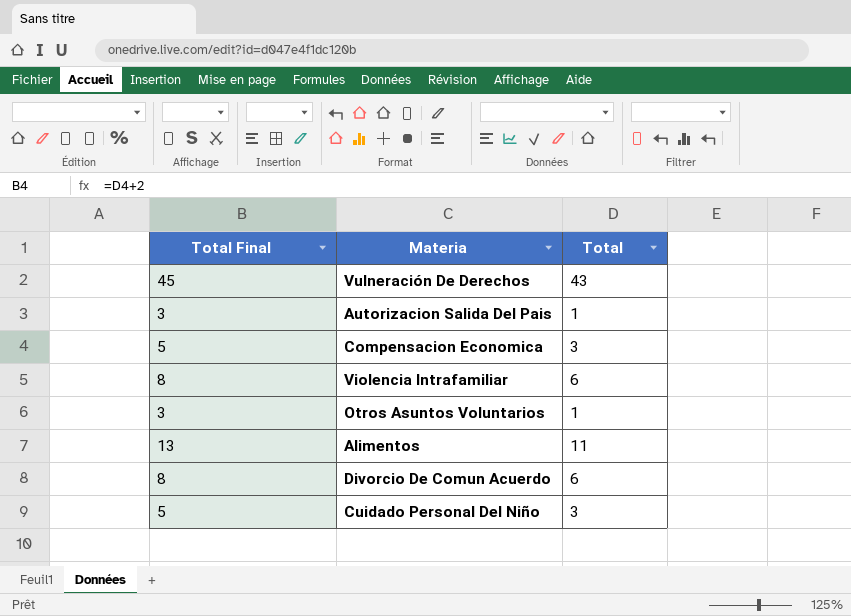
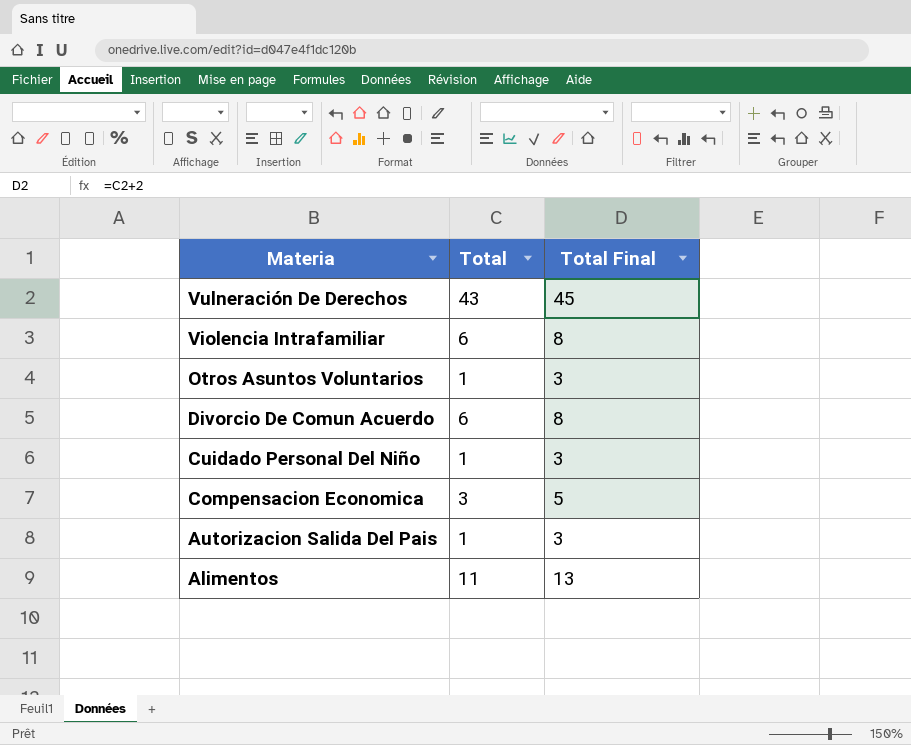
row order: none -> Materia descending
column Total Final | position: 1 -> 3
Cuidado Personal Del Niño | Total: 3 -> 1
Cuidado Personal Del Niño | Total Final: 5 -> 3

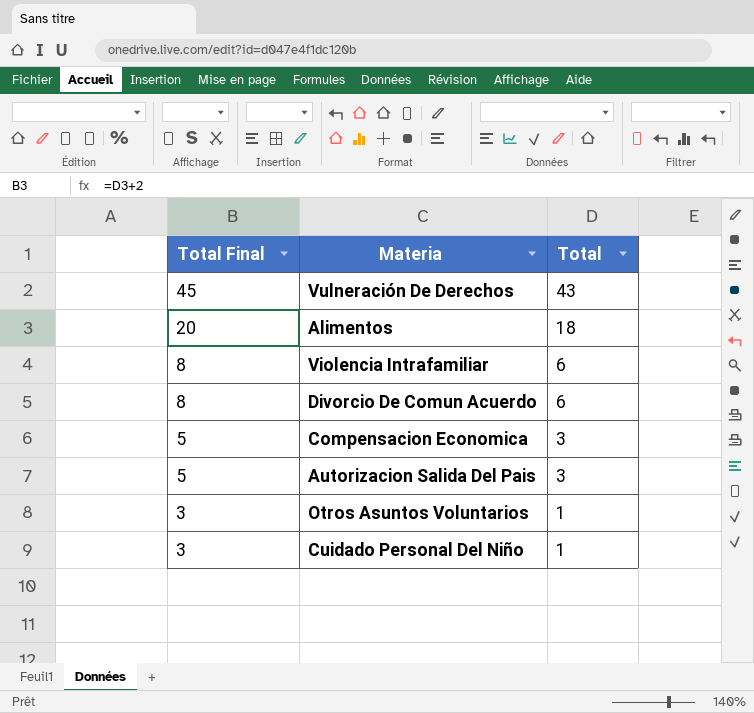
row order: Materia descending -> Total Final descending
column Total Final | position: 3 -> 1
Alimentos | Total Final: 13 -> 20
Alimentos | Total: 11 -> 18
Autorizacion Salida Del Pais | Total Final: 3 -> 5
Autorizacion Salida Del Pais | Total: 1 -> 3

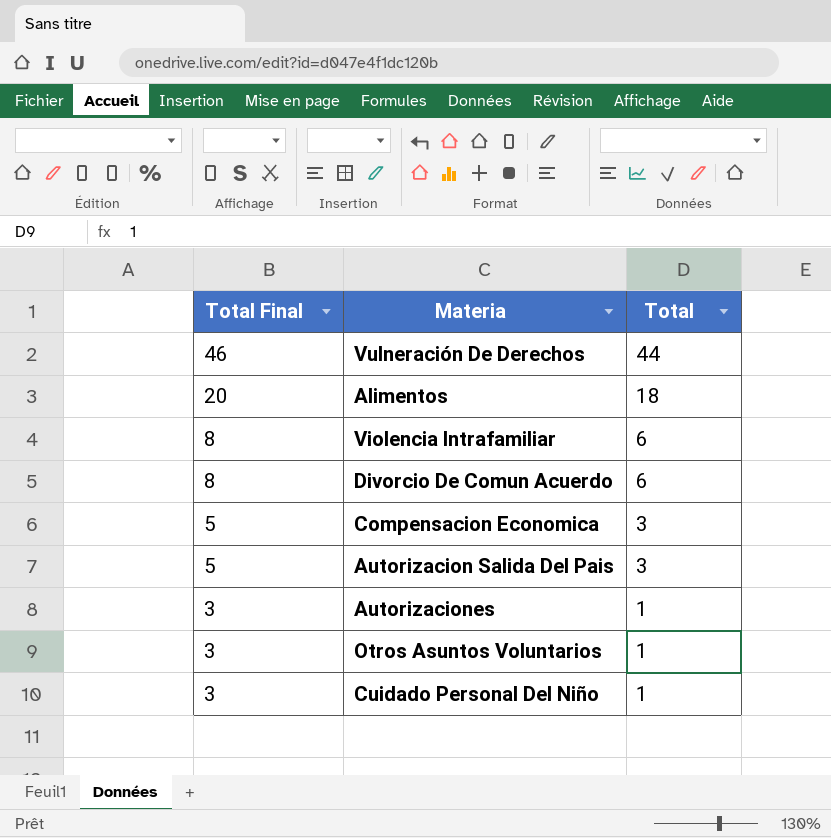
Vulneración De Derechos | Total Final: 45 -> 46
Vulneración De Derechos | Total: 43 -> 44
row Autorizaciones: none -> 3 | 1

